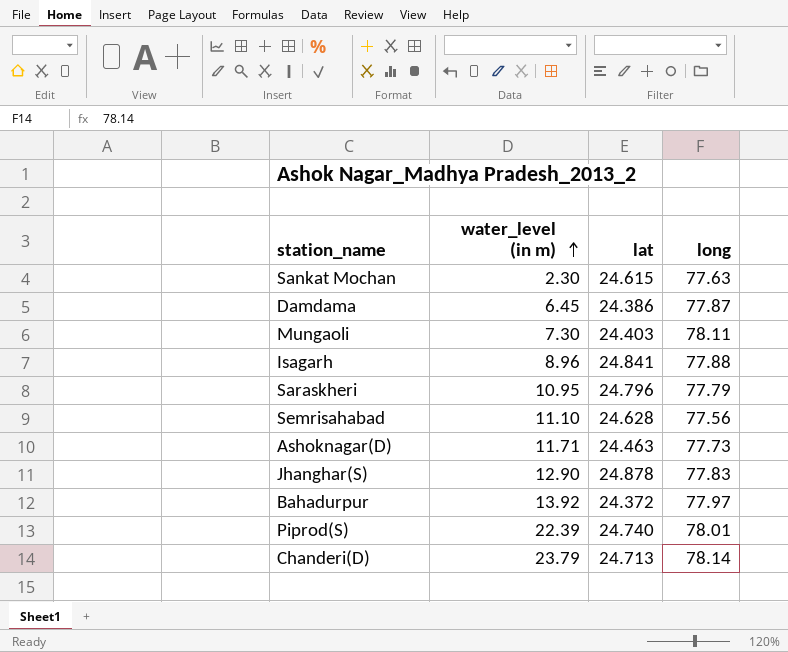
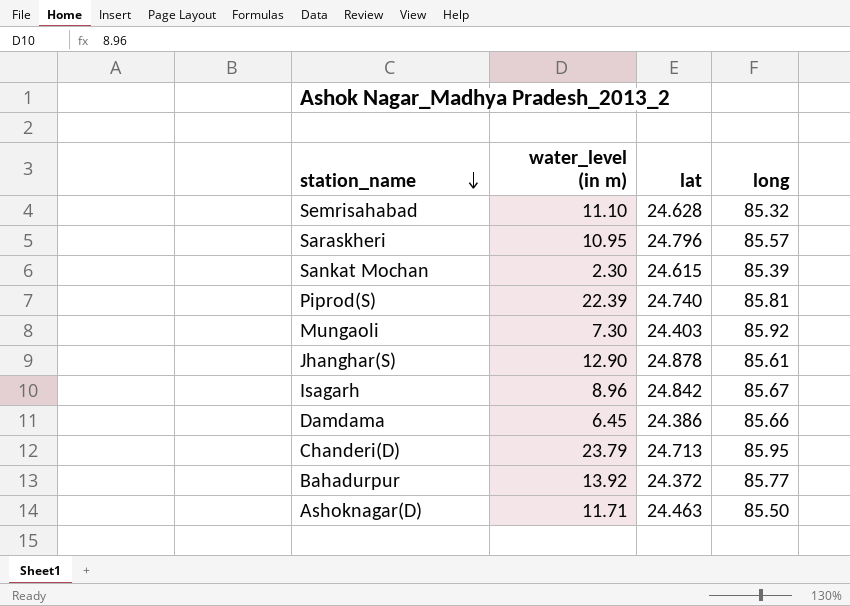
row order: water_level (in m) ascending -> station_name descending
Semrisahabad | long: 77.56 -> 85.32
Saraskheri | long: 77.79 -> 85.57
Sankat Mochan | long: 77.63 -> 85.39
Piprod(S) | long: 78.01 -> 85.81
Mungaoli | long: 78.11 -> 85.92
Jhanghar(S) | long: 77.83 -> 85.61
Isagarh | lat: 24.841 -> 24.842
Isagarh | long: 77.88 -> 85.67
Damdama | long: 77.87 -> 85.66
Chanderi(D) | long: 78.14 -> 85.95
Bahadurpur | long: 77.97 -> 85.77
Ashoknagar(D) | long: 77.73 -> 85.50

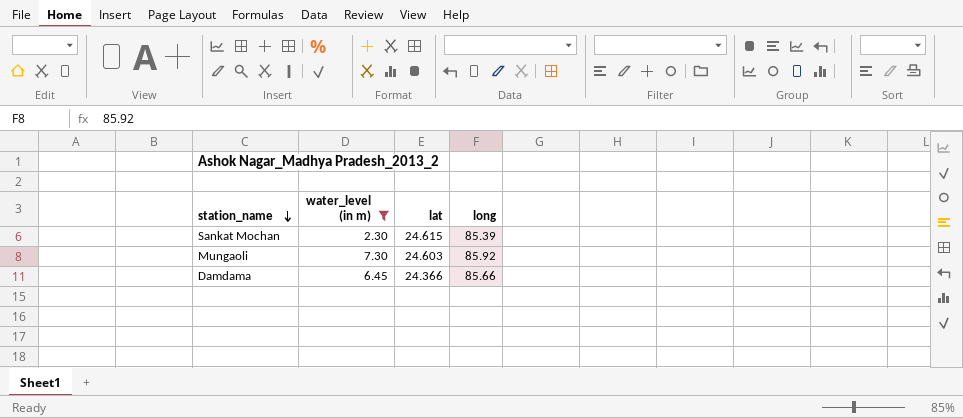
filter: none -> water_level (in m) <= 7.30
Mungaoli | lat: 24.403 -> 24.603
Damdama | lat: 24.386 -> 24.366

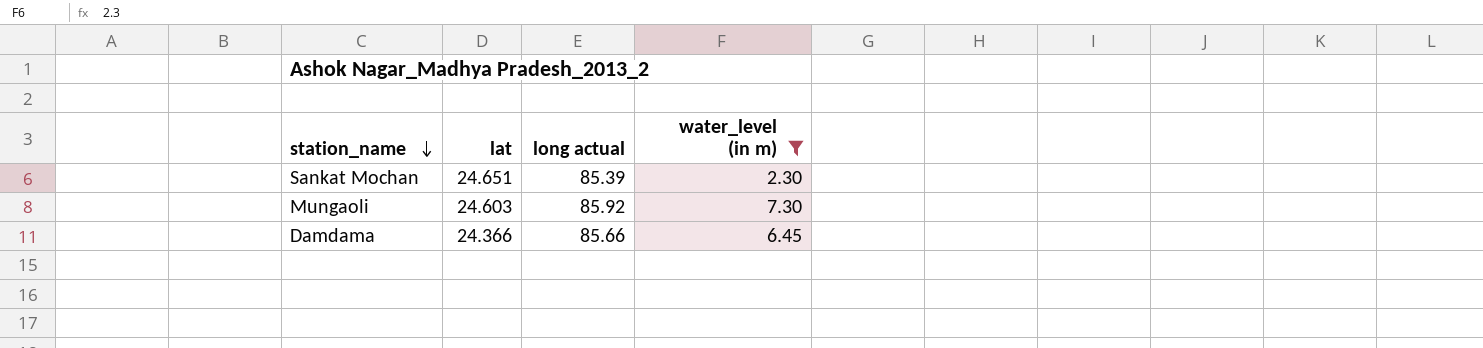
column name: long -> long actual
column water_level (in m) | position: 2 -> 4
Sankat Mochan | lat: 24.615 -> 24.651

